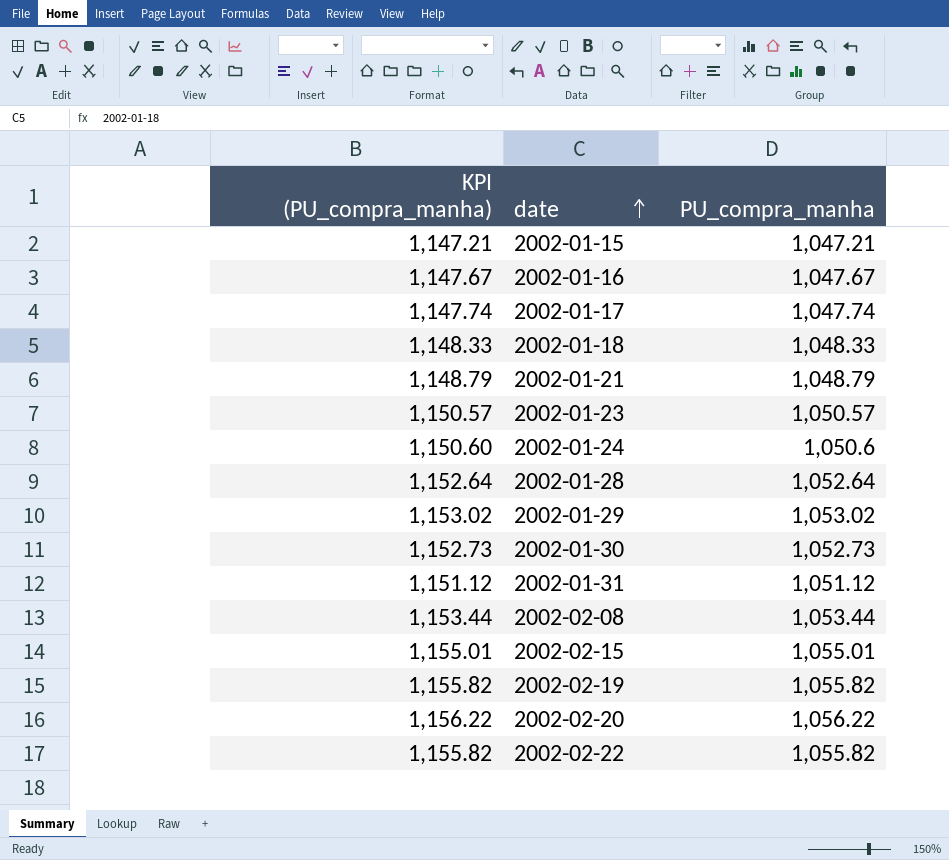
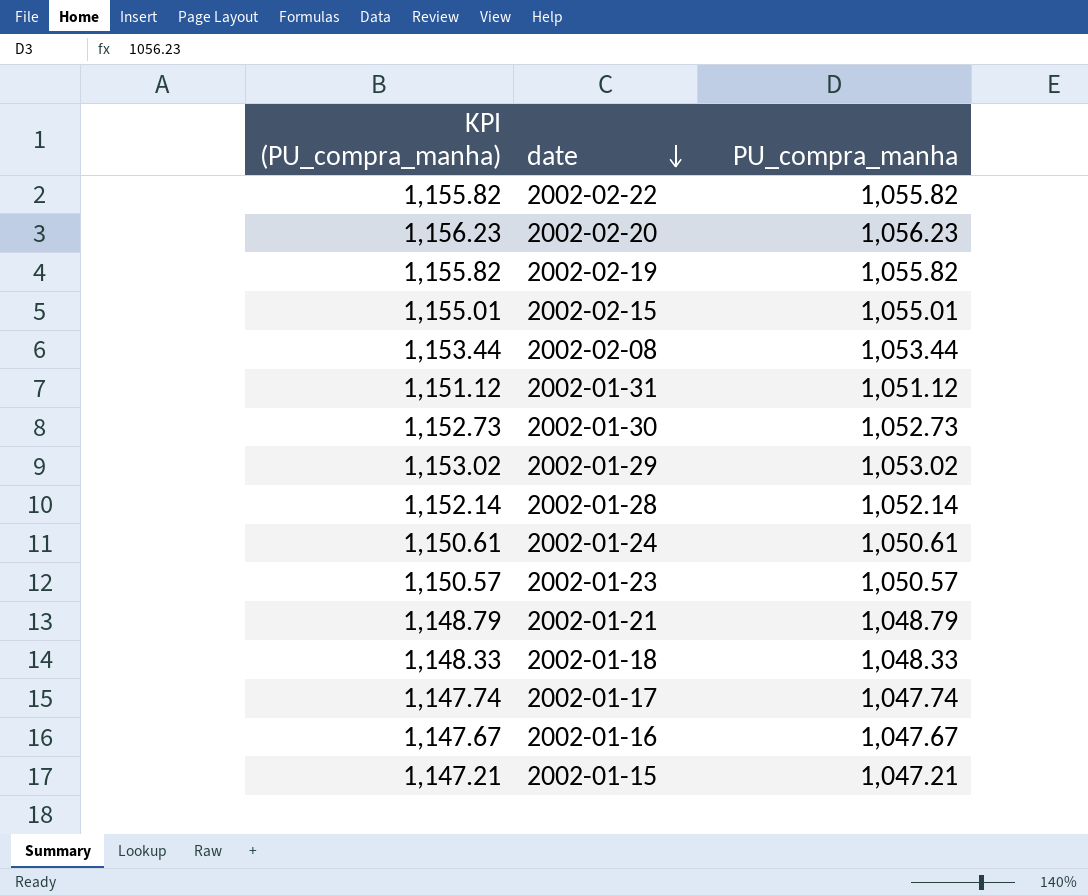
row order: date ascending -> date descending
2002-02-20 | KPI (PU_compra_manha): 1,156.22 -> 1,156.23
2002-02-20 | PU_compra_manha: 1,056.22 -> 1,056.23
2002-01-28 | KPI (PU_compra_manha): 1,152.64 -> 1,152.14
2002-01-28 | PU_compra_manha: 1,052.64 -> 1,052.14
2002-01-24 | KPI (PU_compra_manha): 1,150.60 -> 1,150.61
2002-01-24 | PU_compra_manha: 1,050.6 -> 1,050.61

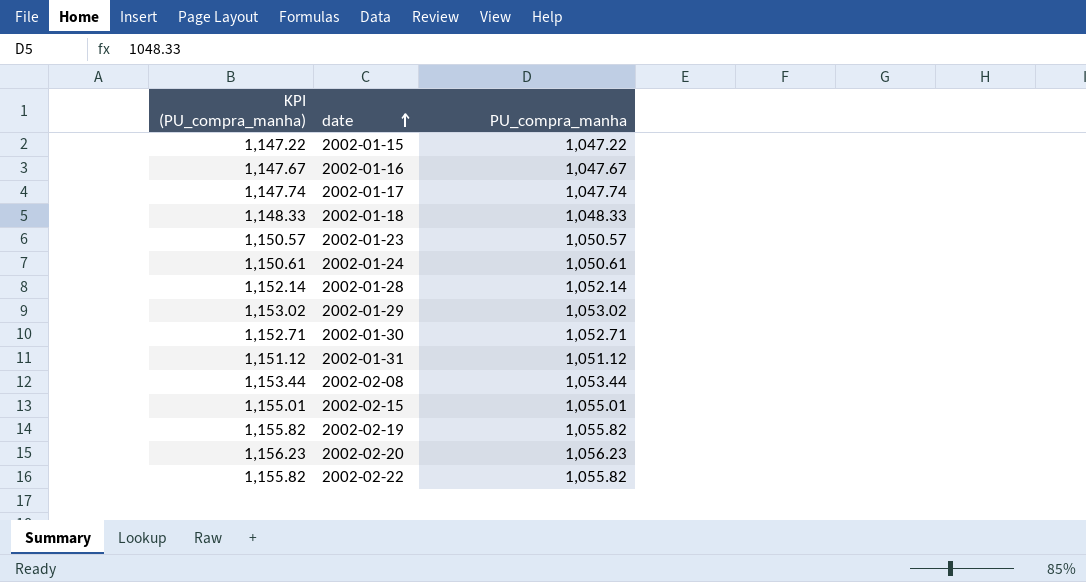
row order: date descending -> date ascending
row 2002-01-21: 1,148.79 | 1,048.79 -> none
2002-01-15 | KPI (PU_compra_manha): 1,147.21 -> 1,147.22
2002-01-15 | PU_compra_manha: 1,047.21 -> 1,047.22
2002-01-30 | KPI (PU_compra_manha): 1,152.73 -> 1,152.71
2002-01-30 | PU_compra_manha: 1,052.73 -> 1,052.71

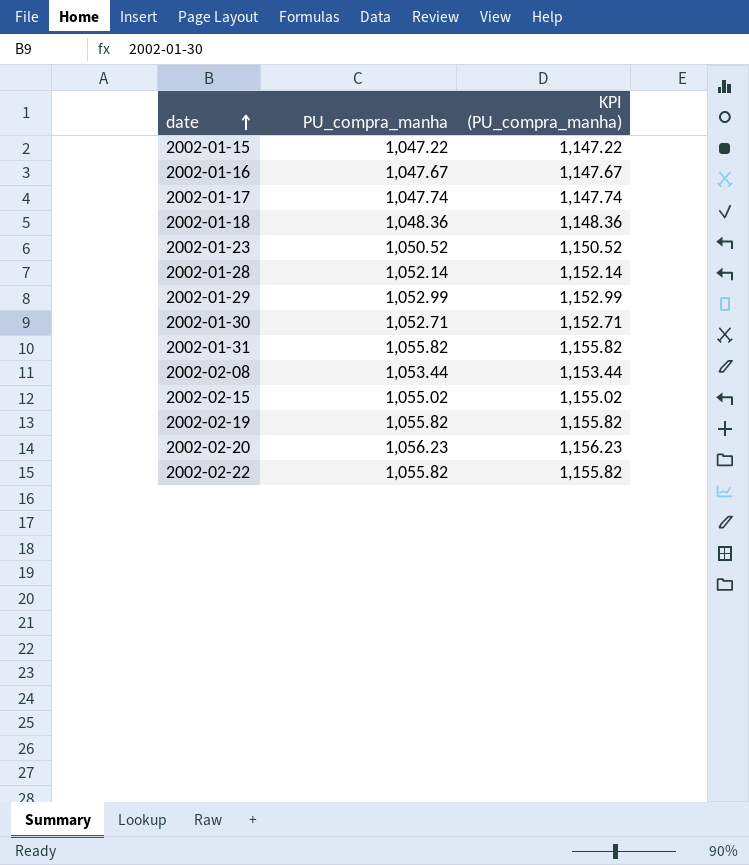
column KPI (PU_compra_manha) | position: 1 -> 3
row 2002-01-24: 1,150.61 | 1,050.61 -> none
2002-01-18 | PU_compra_manha: 1,048.33 -> 1,048.36
2002-01-18 | KPI (PU_compra_manha): 1,148.33 -> 1,148.36
2002-01-23 | PU_compra_manha: 1,050.57 -> 1,050.52
2002-01-23 | KPI (PU_compra_manha): 1,150.57 -> 1,150.52
2002-01-29 | PU_compra_manha: 1,053.02 -> 1,052.99
2002-01-29 | KPI (PU_compra_manha): 1,153.02 -> 1,152.99
2002-01-31 | PU_compra_manha: 1,051.12 -> 1,055.82
2002-01-31 | KPI (PU_compra_manha): 1,151.12 -> 1,155.82
2002-02-15 | PU_compra_manha: 1,055.01 -> 1,055.02
2002-02-15 | KPI (PU_compra_manha): 1,155.01 -> 1,155.02

